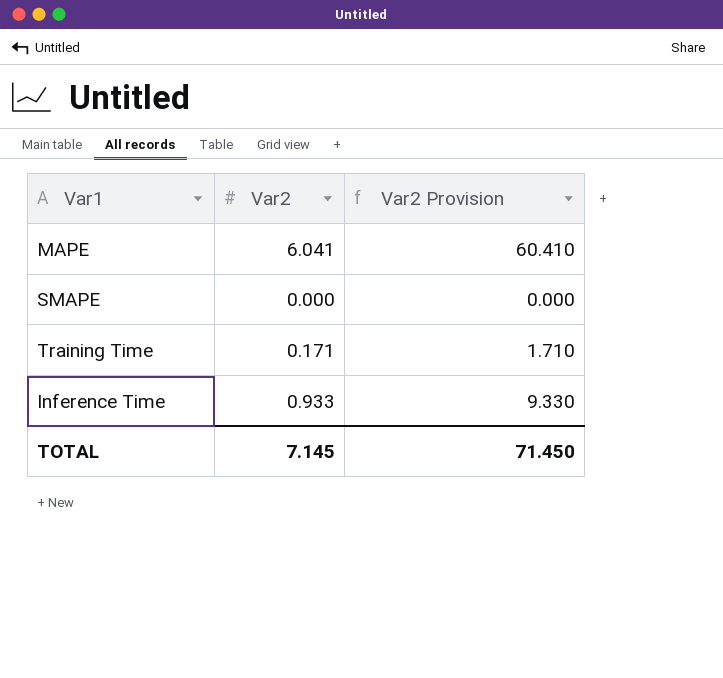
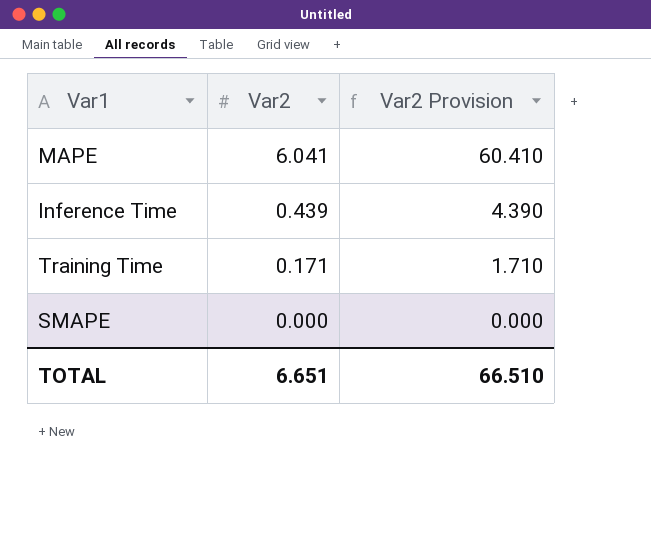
row order: none -> Var2 descending
Inference Time | Var2: 0.933 -> 0.439
Inference Time | Var2 Provision: 9.330 -> 4.390
TOTAL | Var2: 7.145 -> 6.651
TOTAL | Var2 Provision: 71.450 -> 66.510

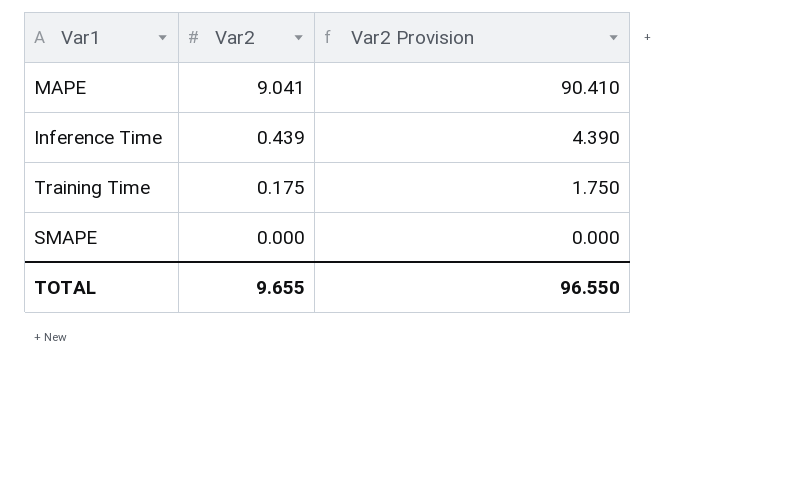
MAPE | Var2: 6.041 -> 9.041
MAPE | Var2 Provision: 60.410 -> 90.410
Training Time | Var2: 0.171 -> 0.175
Training Time | Var2 Provision: 1.710 -> 1.750
TOTAL | Var2: 6.651 -> 9.655
TOTAL | Var2 Provision: 66.510 -> 96.550

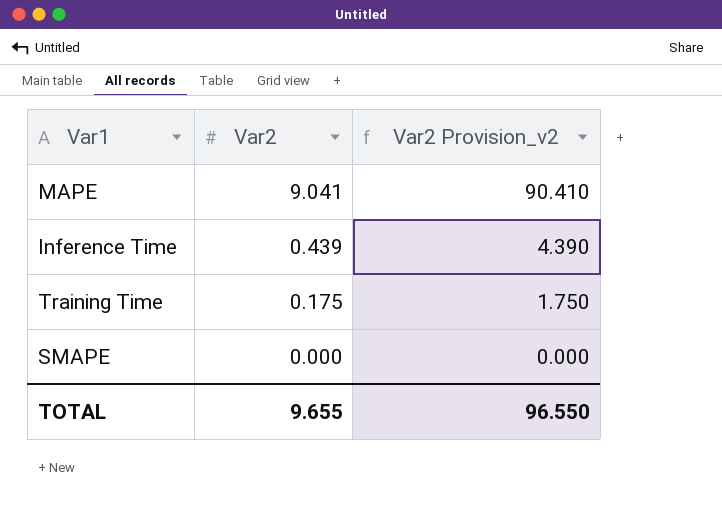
column name: Var2 Provision -> Var2 Provision_v2

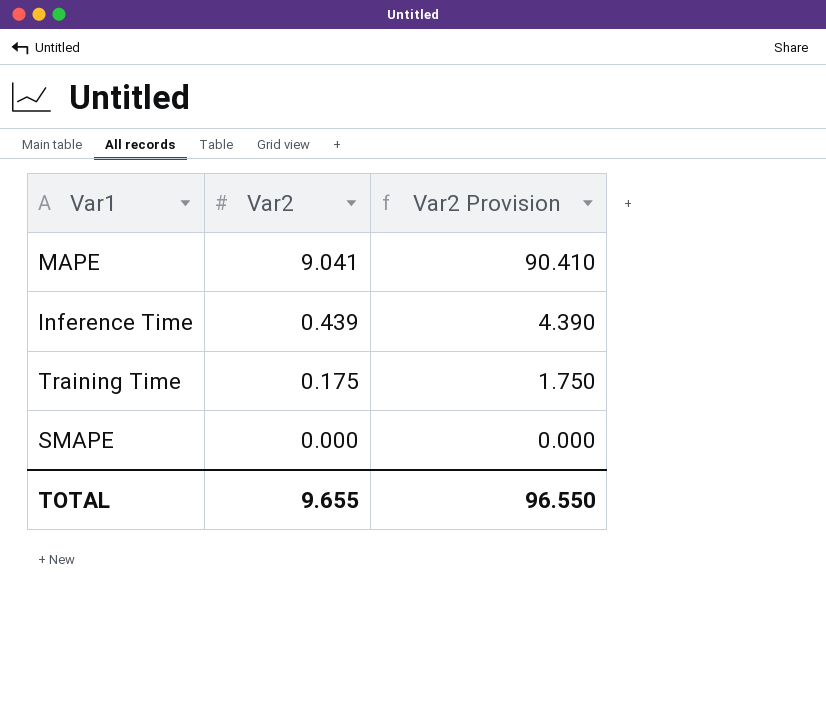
column name: Var2 Provision_v2 -> Var2 Provision

